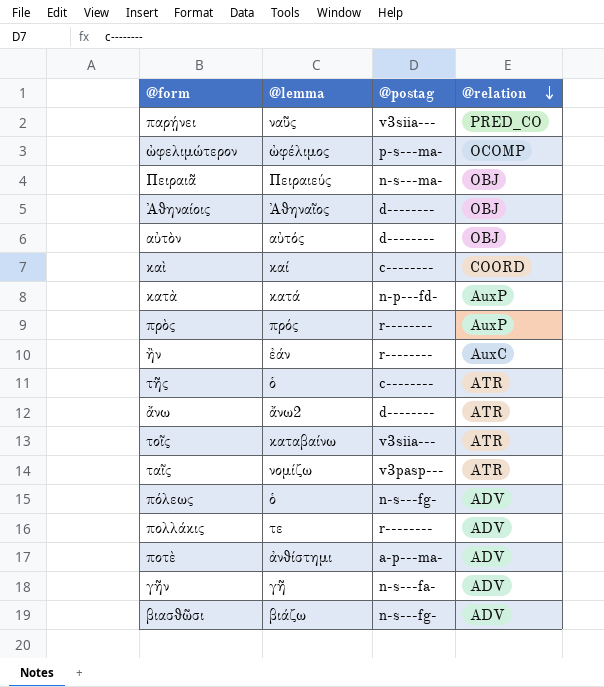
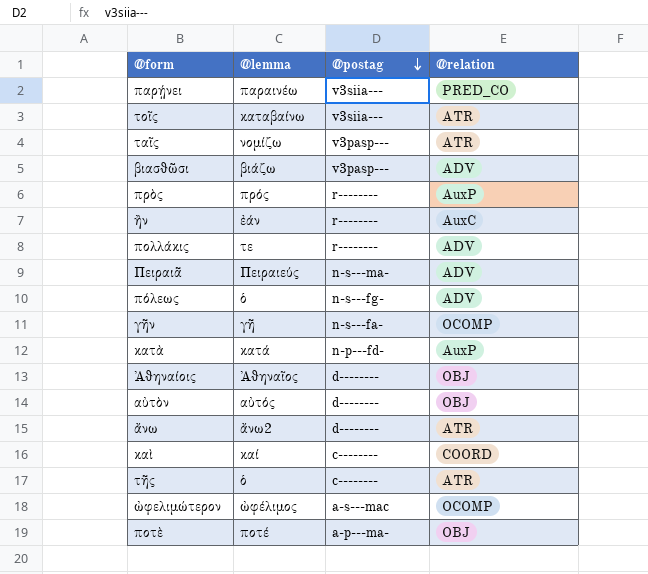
row order: @relation descending -> @postag descending
παρῄνει | @lemma: ναῦς -> παραινέω
βιασθῶσι | @postag: n-s---fg- -> v3pasp---
Πειραιᾶ | @relation: OBJ -> ADV
γῆν | @relation: ADV -> OCOMP
ὠφελιμώτερον | @postag: p-s---ma- -> a-s---mac
ποτὲ | @lemma: ἀνθίστημι -> ποτέ
ποτὲ | @relation: ADV -> OBJ

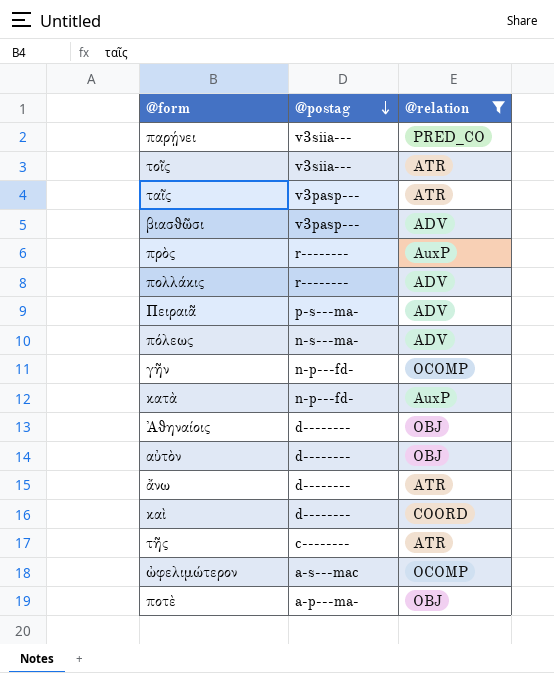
filter: none -> @relation != AuxC
column @lemma | position: 2 -> none
Πειραιᾶ | @postag: n-s---ma- -> p-s---ma-
πόλεως | @postag: n-s---fg- -> n-s---ma-
γῆν | @postag: n-s---fa- -> n-p---fd-
καὶ | @postag: c-------- -> d--------

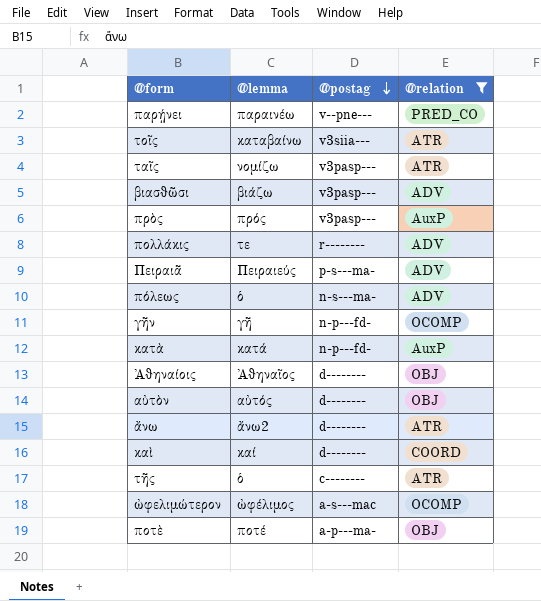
column @lemma | position: none -> 2
παρῄνει | @postag: v3siia--- -> v--pne---
πρὸς | @postag: r-------- -> v3pasp---

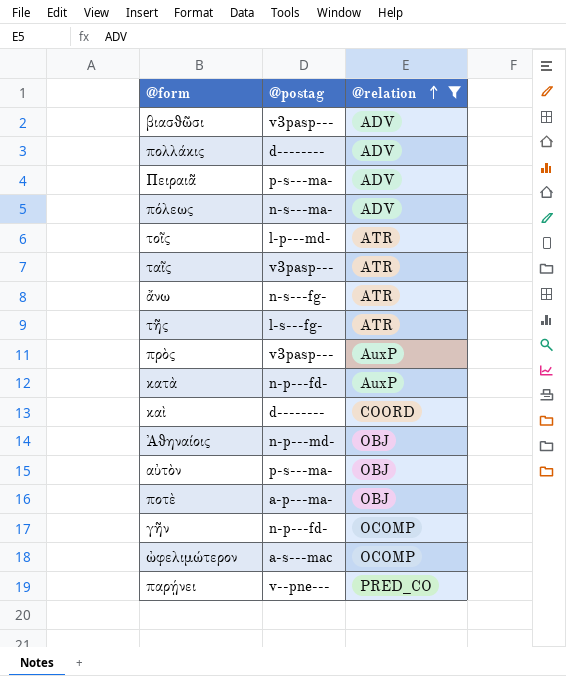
row order: @postag descending -> @relation ascending
column @lemma | position: 2 -> none
πολλάκις | @postag: r-------- -> d--------
τοῖς | @postag: v3siia--- -> l-p---md-
ἄνω | @postag: d-------- -> n-s---fg-
τῆς | @postag: c-------- -> l-s---fg-
Ἀθηναίοις | @postag: d-------- -> n-p---md-
αὐτὸν | @postag: d-------- -> p-s---ma-

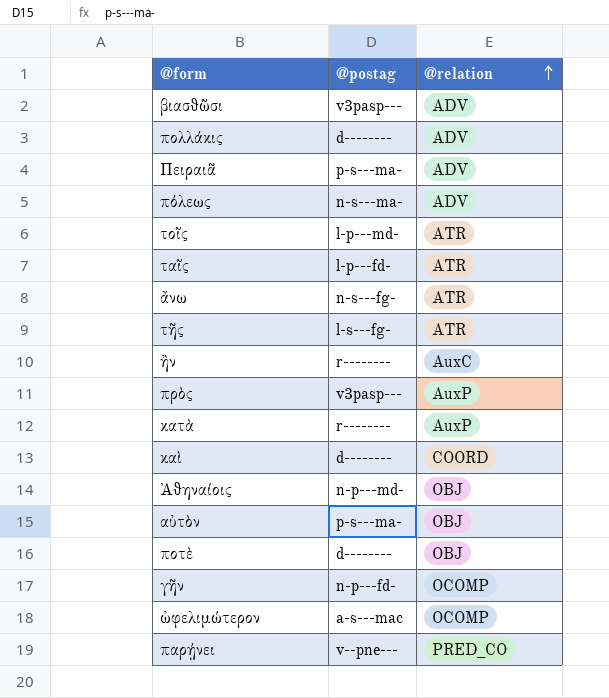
filter: @relation != AuxC -> none
ταῖς | @postag: v3pasp--- -> l-p---fd-
κατὰ | @postag: n-p---fd- -> r--------
ποτὲ | @postag: a-p---ma- -> d--------

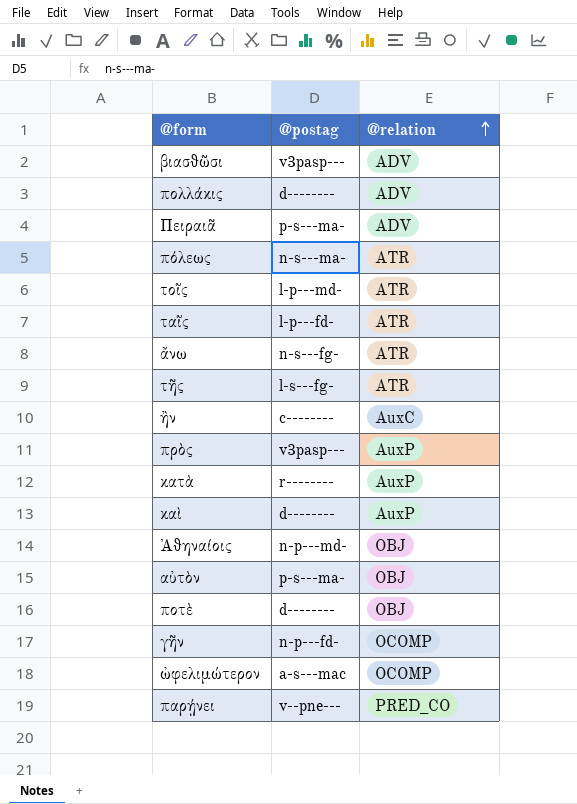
πόλεως | @relation: ADV -> ATR
ἢν | @postag: r-------- -> c--------
καὶ | @relation: COORD -> AuxP

